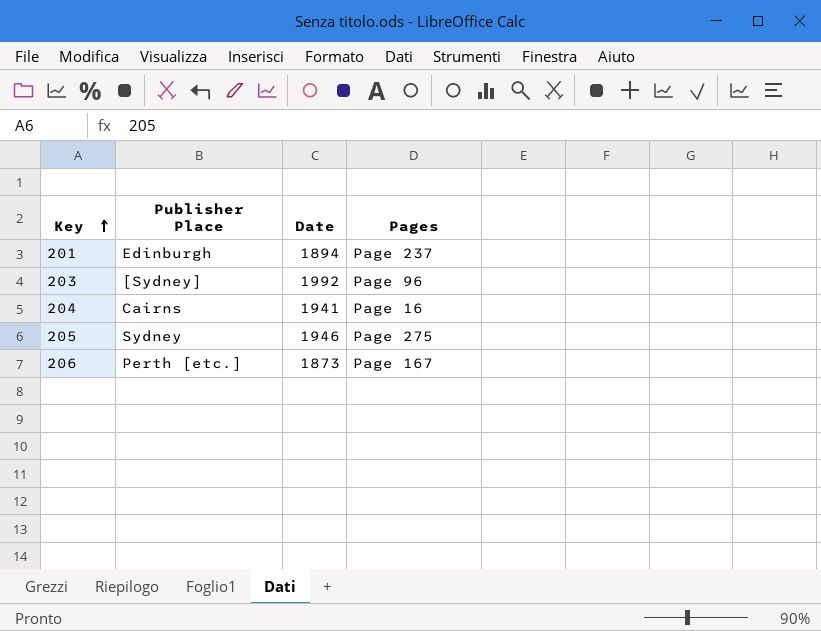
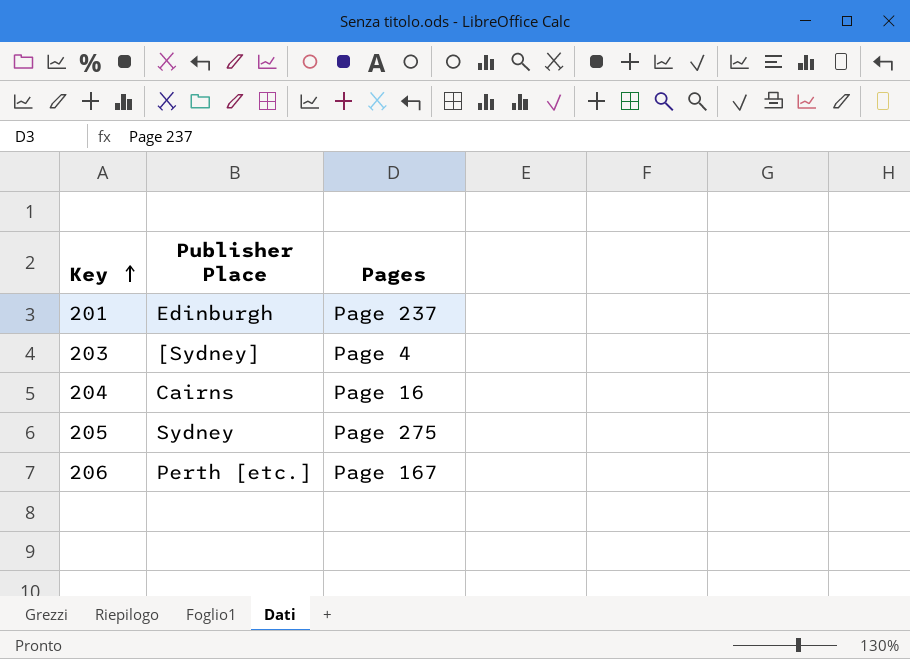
column Date | position: 3 -> none
203 | Pages: Page 96 -> Page 4

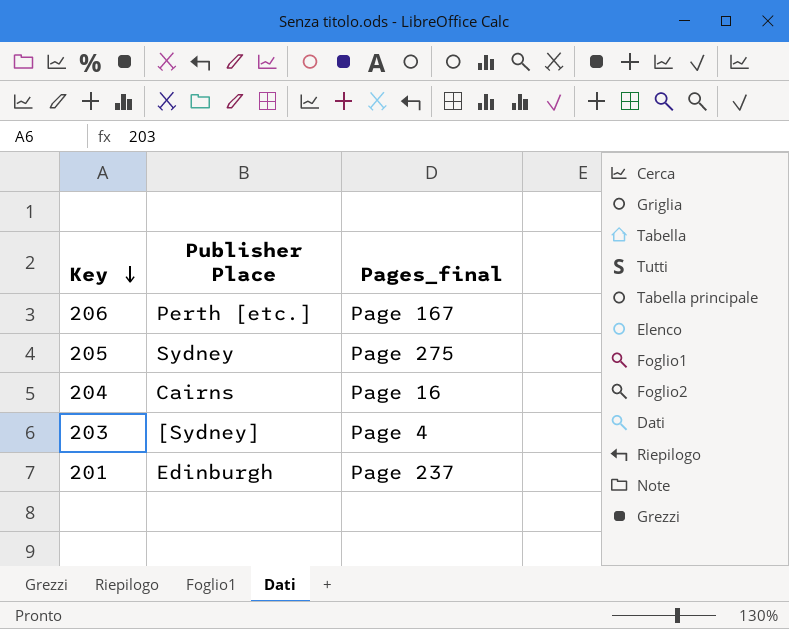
row order: Key ascending -> Key descending
column name: Pages -> Pages_final

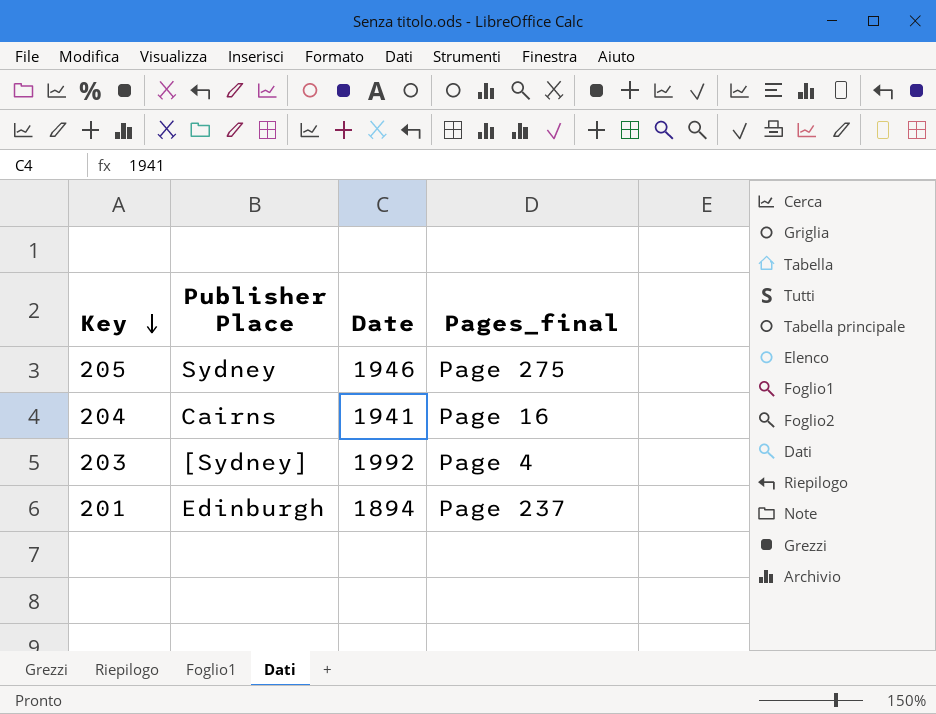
column Date | position: none -> 3
row 206: Perth [etc.] | Page 167 -> none

